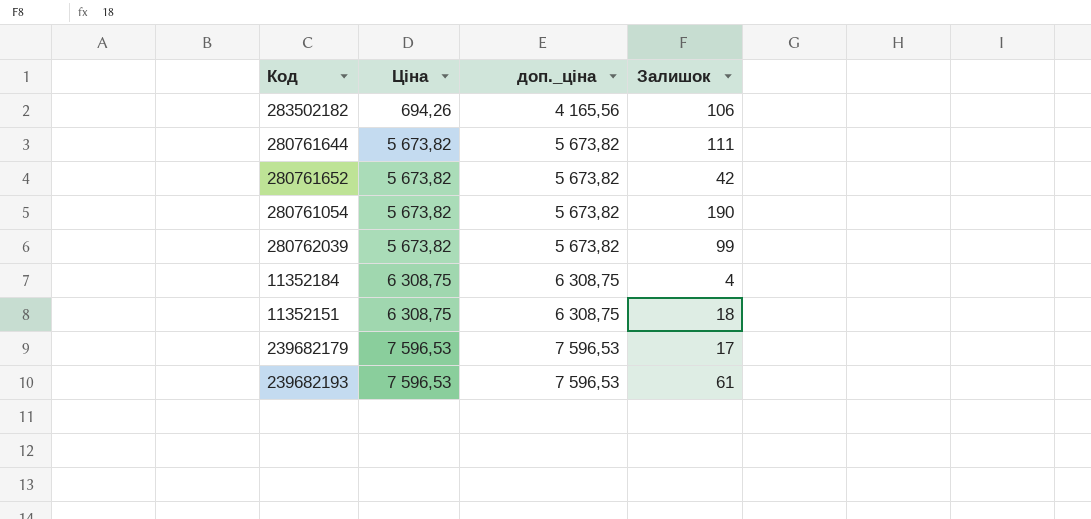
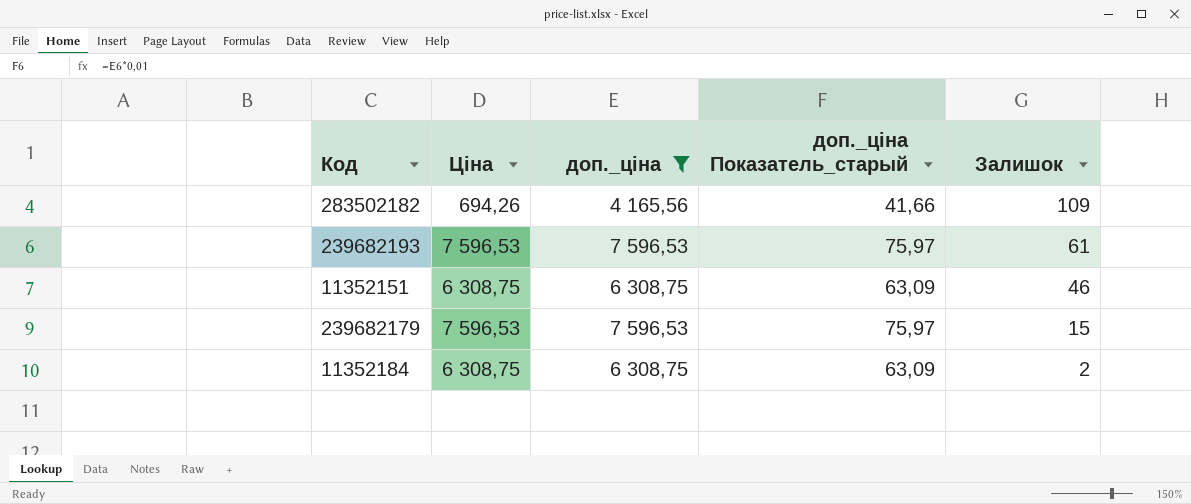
filter: none -> доп._ціна != 5 673,82
row order: Ціна ascending -> Залишок descending
column доп._ціна Показатель_старый | formula: none -> [доп._ціна] * 0,01
283502182 | Залишок: 106 -> 109
11352151 | Залишок: 18 -> 46
239682179 | Залишок: 17 -> 15
11352184 | Залишок: 4 -> 2

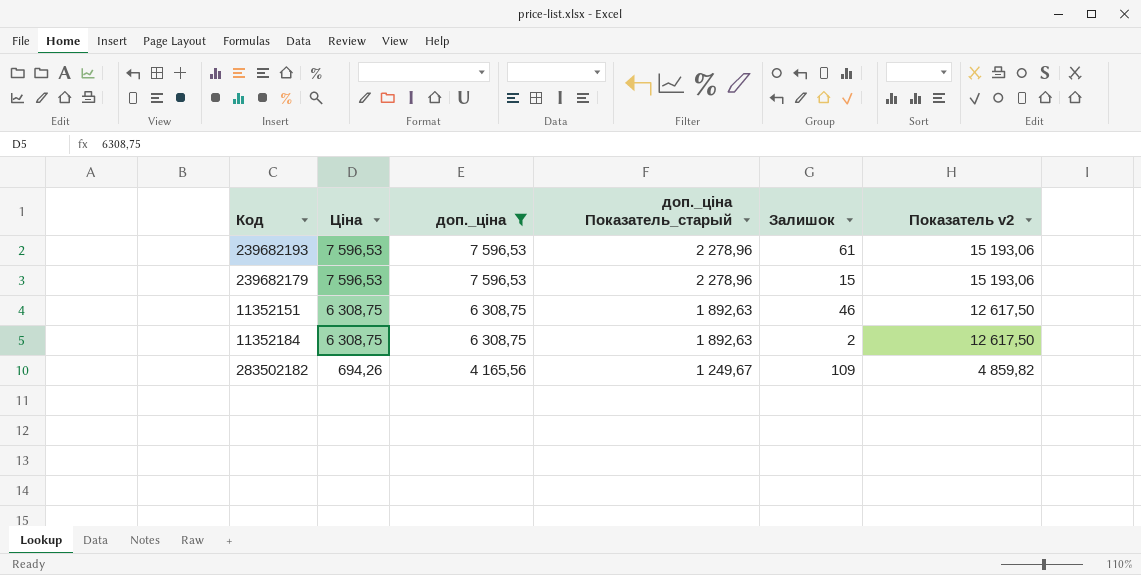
row order: Залишок descending -> Ціна descending
column доп._ціна Показатель_старый | formula: [доп._ціна] * 0,01 -> [доп._ціна] * 0,3
column Показатель v2 | formula: none -> [Ціна] + [доп._ціна]

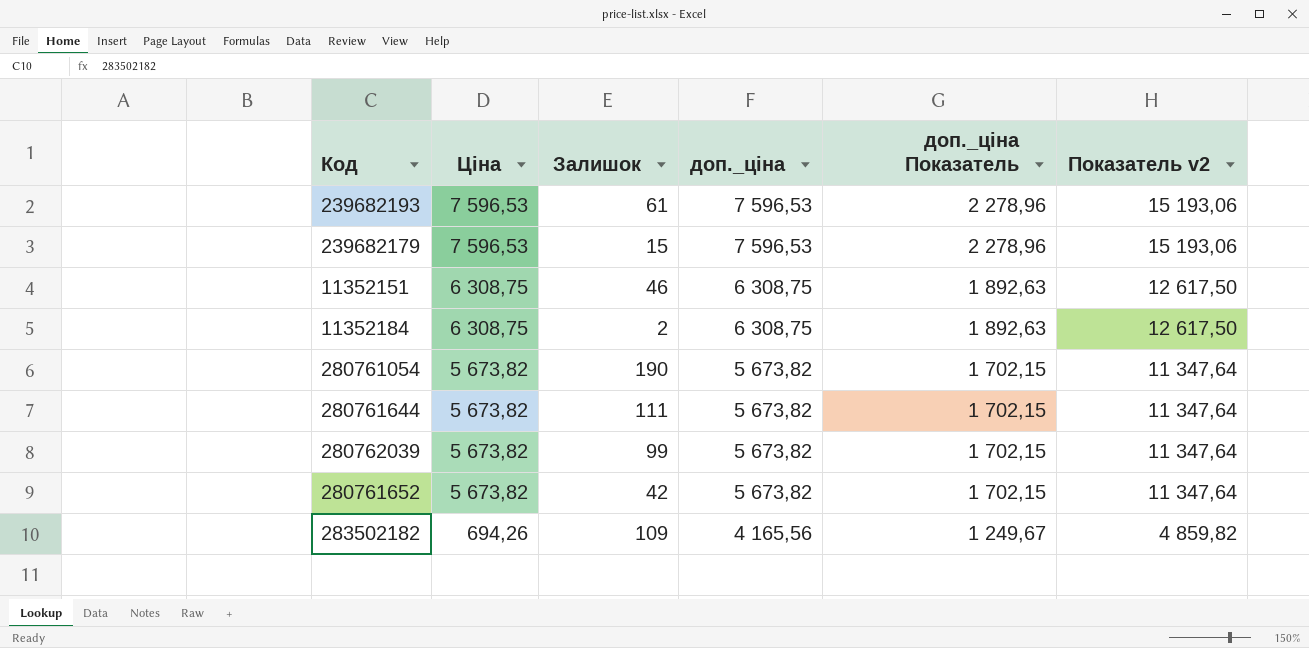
filter: доп._ціна != 5 673,82 -> none
column Залишок | position: 5 -> 3
column name: доп._ціна Показатель_старый -> доп._ціна Показатель

